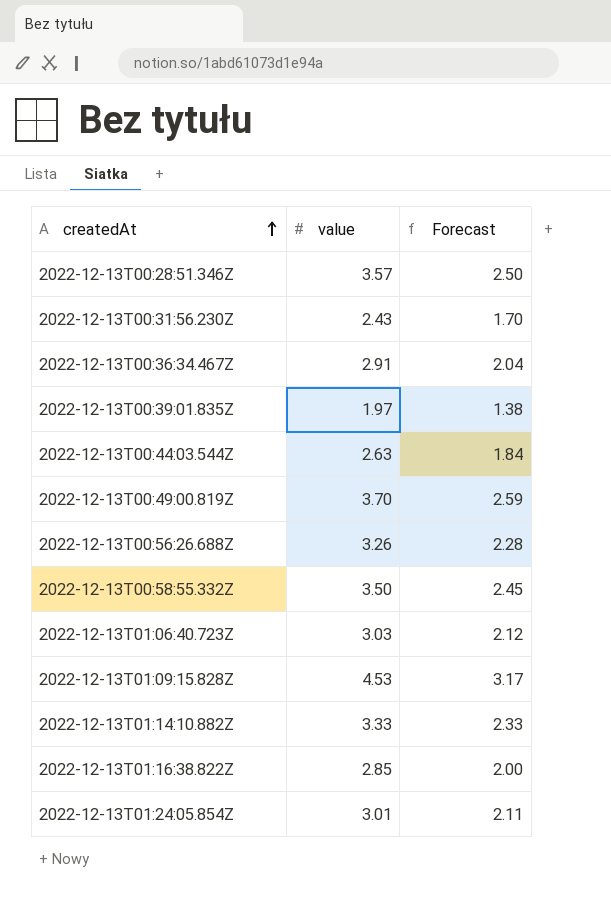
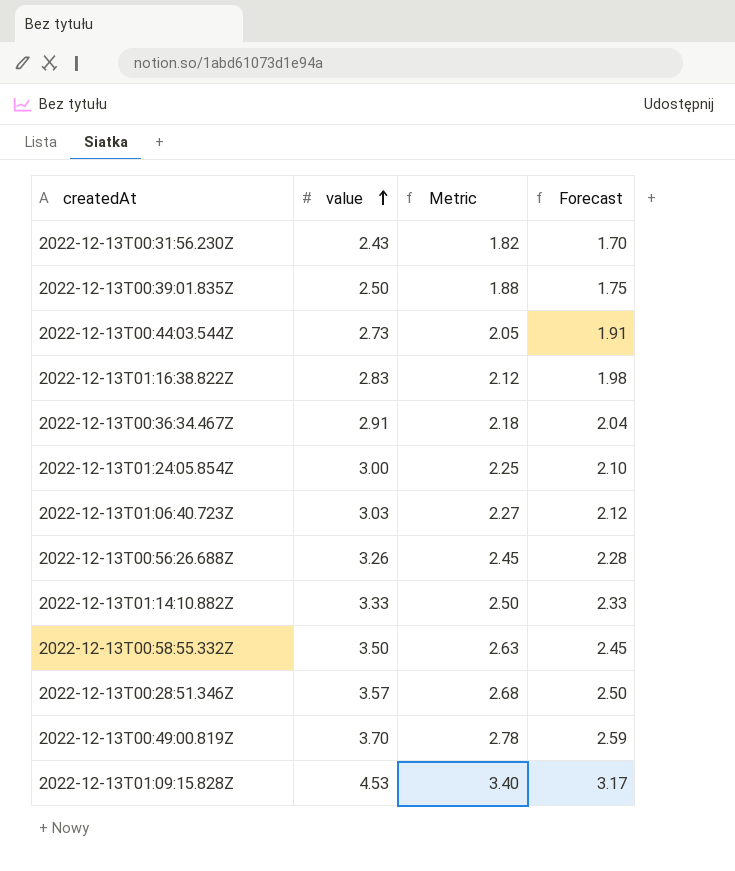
row order: createdAt ascending -> value ascending
column Metric | formula: none -> [value] * 0.75
2022-12-13T00:39:01.835Z | value: 1.97 -> 2.50
2022-12-13T00:39:01.835Z | Forecast: 1.38 -> 1.75
2022-12-13T00:44:03.544Z | value: 2.63 -> 2.73
2022-12-13T00:44:03.544Z | Forecast: 1.84 -> 1.91
2022-12-13T01:16:38.822Z | value: 2.85 -> 2.83
2022-12-13T01:16:38.822Z | Forecast: 2.00 -> 1.98
2022-12-13T01:24:05.854Z | value: 3.01 -> 3.00
2022-12-13T01:24:05.854Z | Forecast: 2.11 -> 2.10

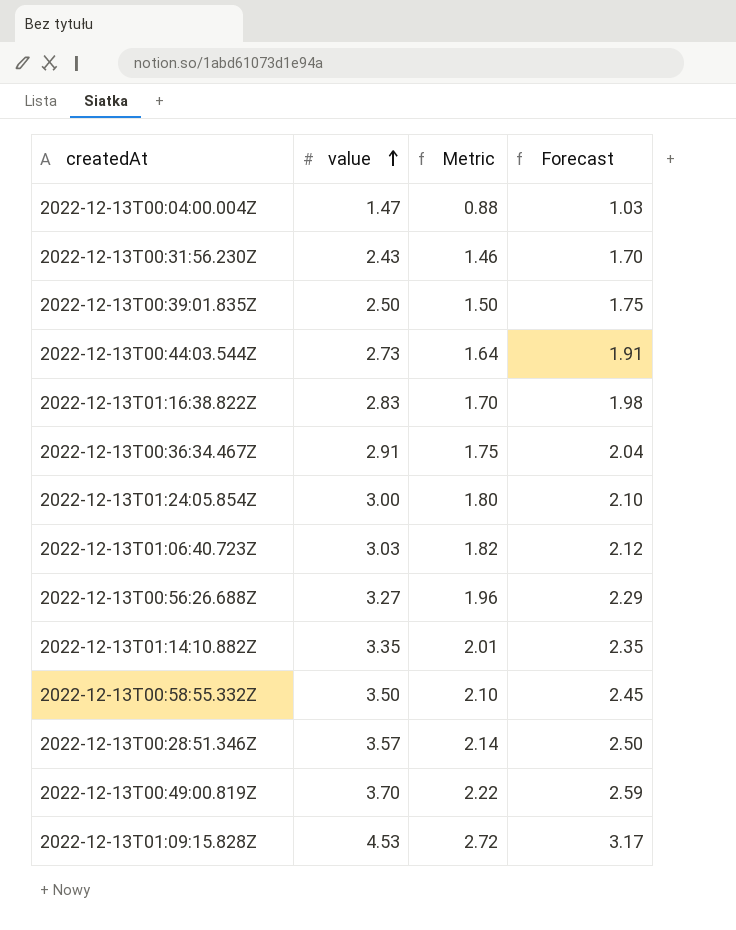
column Metric | formula: [value] * 0.75 -> [value] * 0.6
row 2022-12-13T00:04:00.004Z: none -> 1.47 | 0.88 | 1.03
2022-12-13T00:56:26.688Z | value: 3.26 -> 3.27
2022-12-13T00:56:26.688Z | Forecast: 2.28 -> 2.29
2022-12-13T01:14:10.882Z | value: 3.33 -> 3.35
2022-12-13T01:14:10.882Z | Forecast: 2.33 -> 2.35

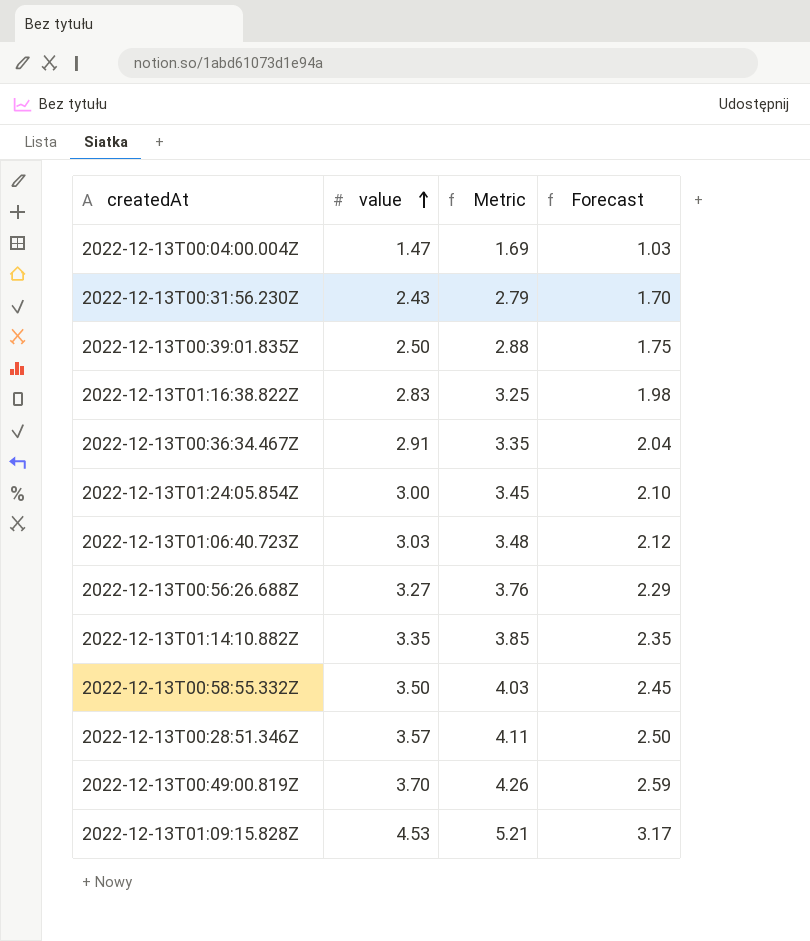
column Metric | formula: [value] * 0.6 -> [value] * 1.15
row 2022-12-13T00:44:03.544Z: 2.73 | 1.64 | 1.91 -> none

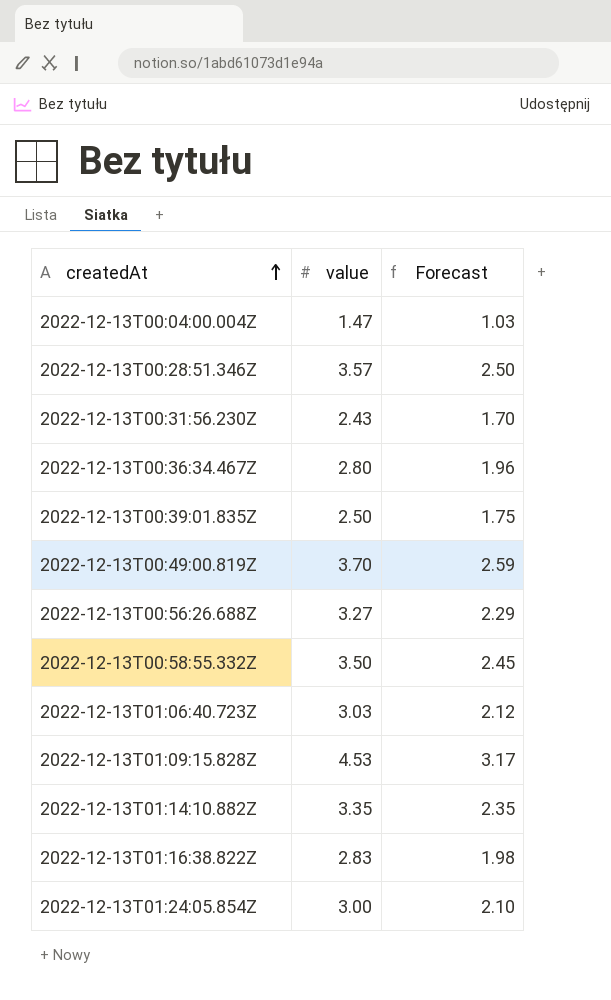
row order: value ascending -> createdAt ascending
column Metric | formula: [value] * 1.15 -> none
2022-12-13T00:36:34.467Z | value: 2.91 -> 2.80
2022-12-13T00:36:34.467Z | Forecast: 2.04 -> 1.96

